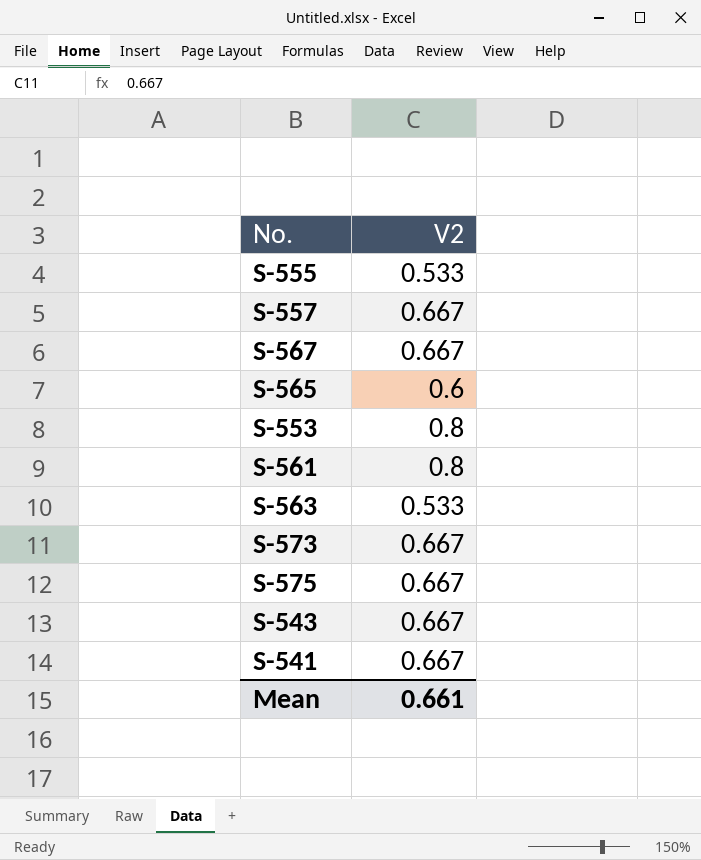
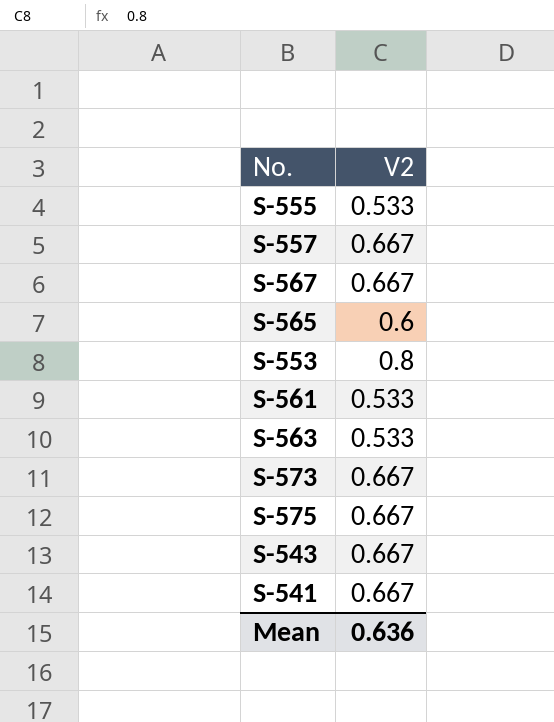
S-561 | V2: 0.8 -> 0.533
Mean | V2: 0.661 -> 0.636

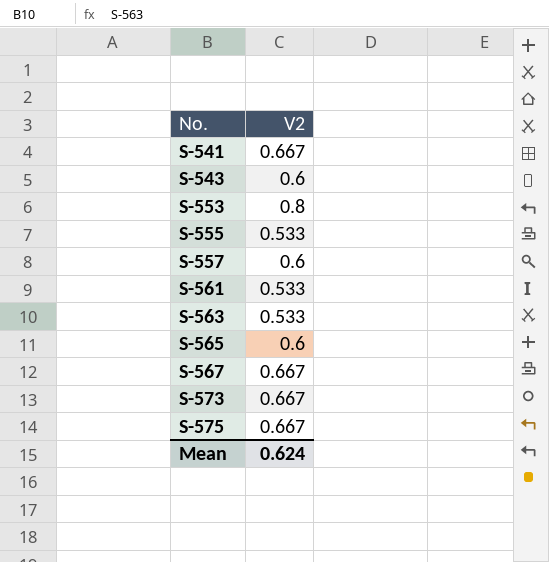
row order: none -> No. ascending
S-543 | V2: 0.667 -> 0.6
S-557 | V2: 0.667 -> 0.6
Mean | V2: 0.636 -> 0.624

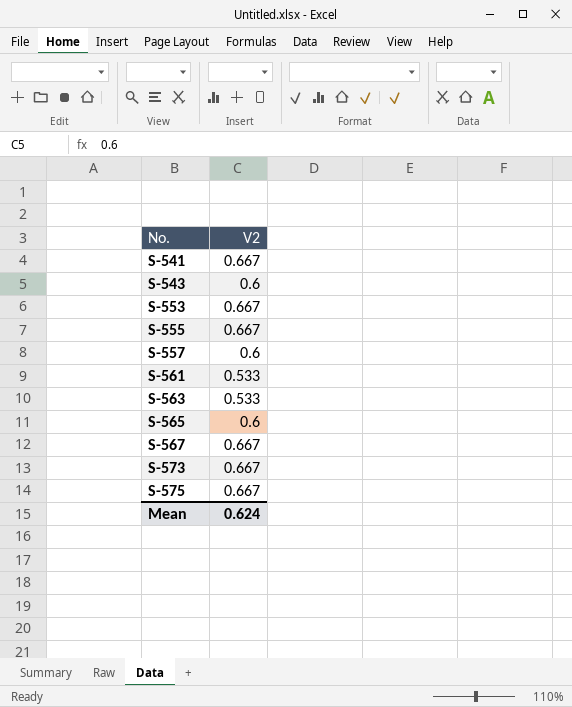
S-553 | V2: 0.8 -> 0.667
S-555 | V2: 0.533 -> 0.667

